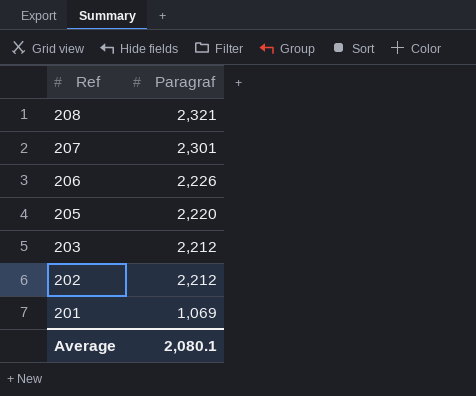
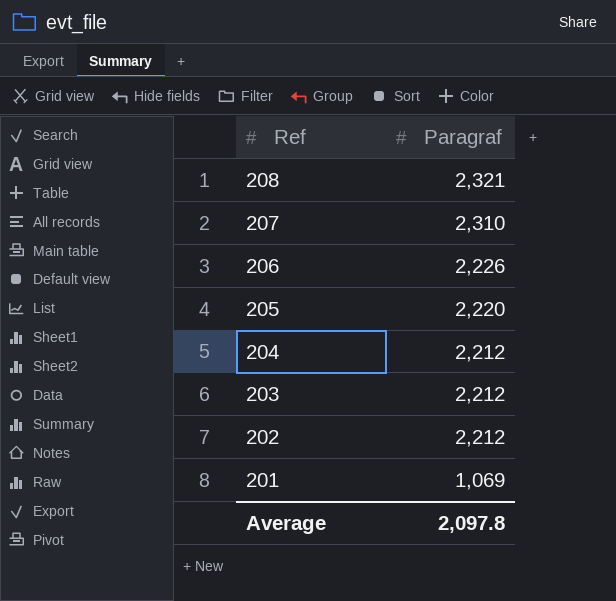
207 | Paragraf: 2,301 -> 2,310
row 204: none -> 2,212
Average | Paragraf: 2,080.1 -> 2,097.8

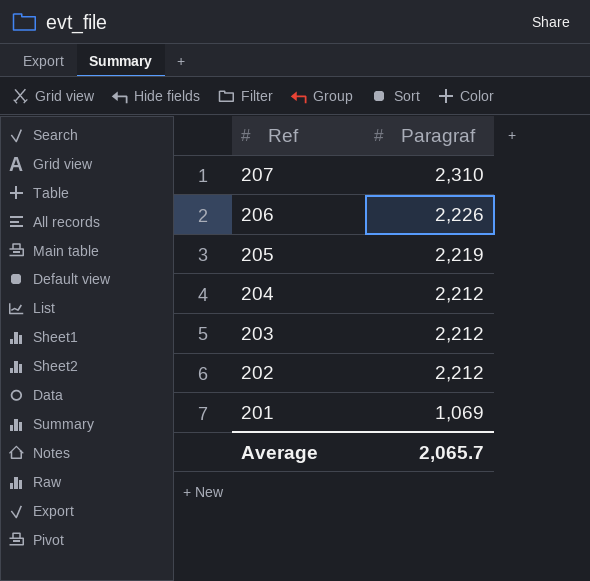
row 208: 2,321 -> none
205 | Paragraf: 2,220 -> 2,219
Average | Paragraf: 2,097.8 -> 2,065.7

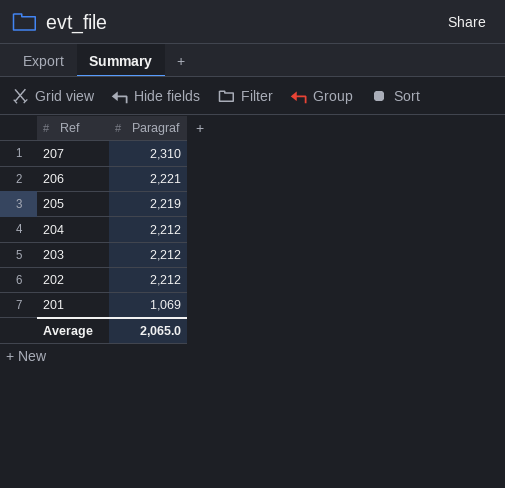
206 | Paragraf: 2,226 -> 2,221
Average | Paragraf: 2,065.7 -> 2,065.0

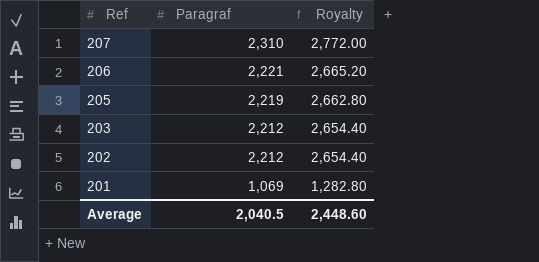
column Royalty | formula: none -> [Paragraf] * 1.2
row 204: 2,212 -> none
Average | Paragraf: 2,065.0 -> 2,040.5

